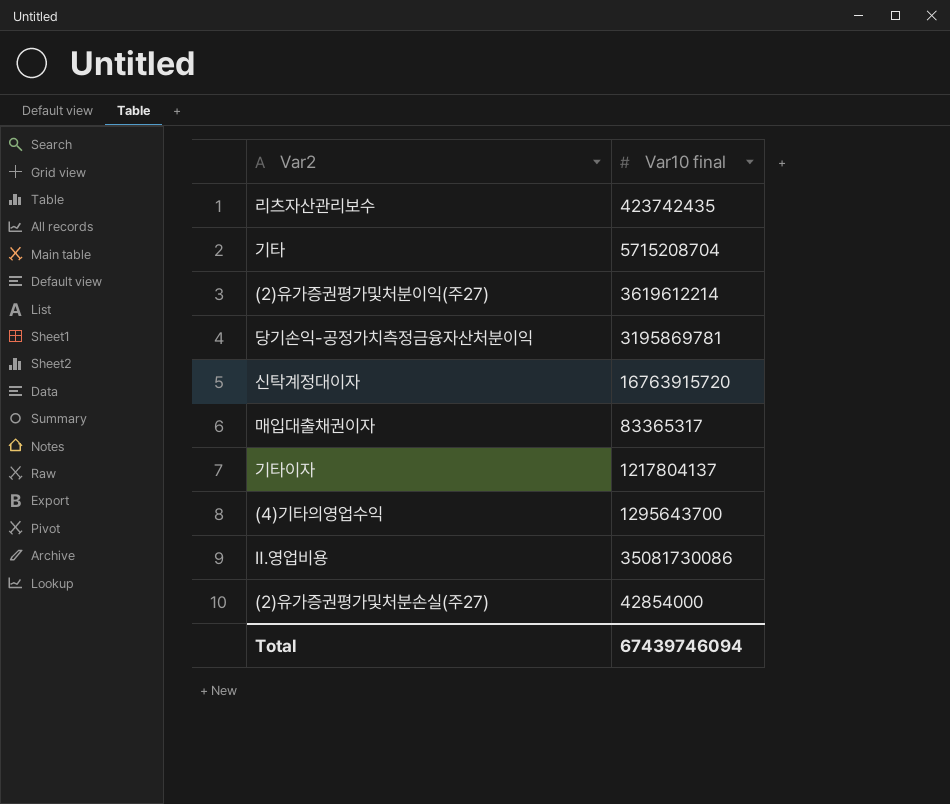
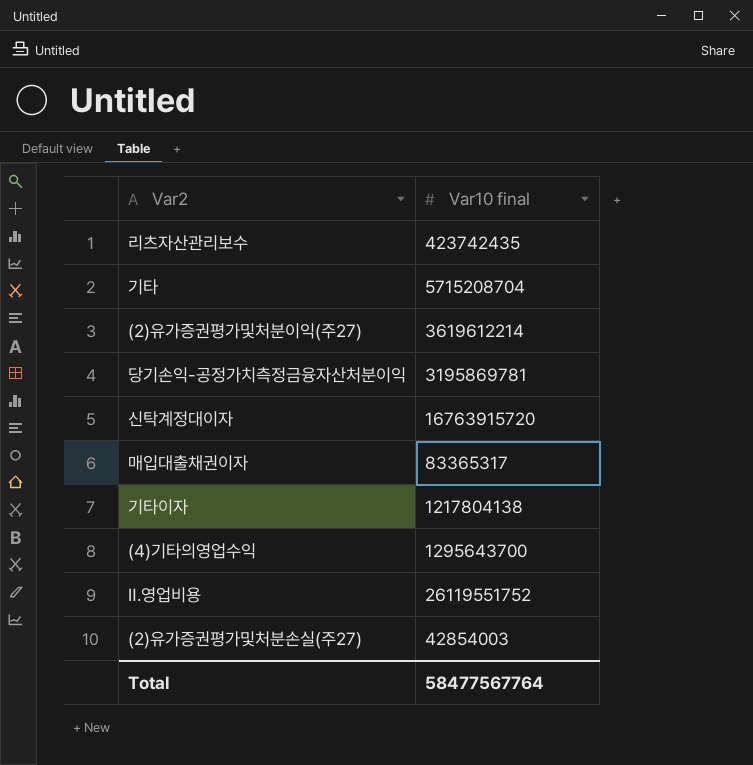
기타이자 | Var10 final: 1217804137 -> 1217804138
Ⅱ.영업비용 | Var10 final: 35081730086 -> 26119551752
(2)유가증권평가및처분손실(주27) | Var10 final: 42854000 -> 42854003
Total | Var10 final: 67439746094 -> 58477567764

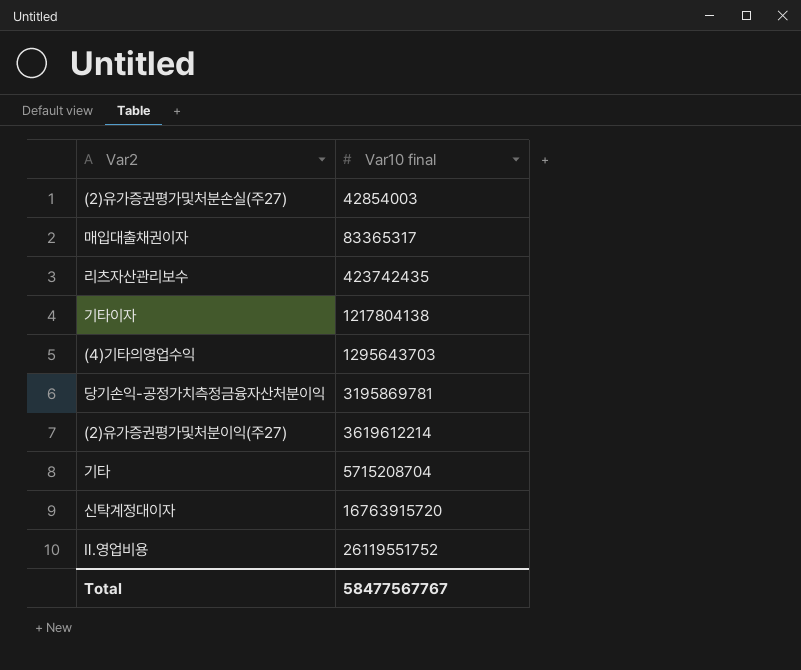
row order: none -> Var10 final ascending
(4)기타의영업수익 | Var10 final: 1295643700 -> 1295643703
Total | Var10 final: 58477567764 -> 58477567767

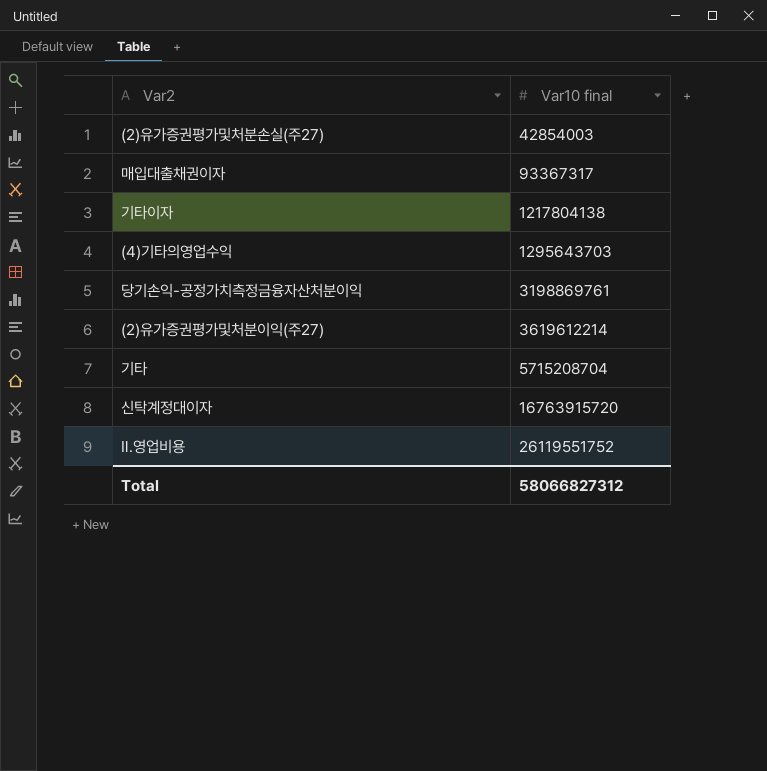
row 리츠자산관리보수: 423742435 -> none
매입대출채권이자 | Var10 final: 83365317 -> 93367317
당기손익-공정가치측정금융자산처분이익 | Var10 final: 3195869781 -> 3198869761
Total | Var10 final: 58477567767 -> 58066827312

